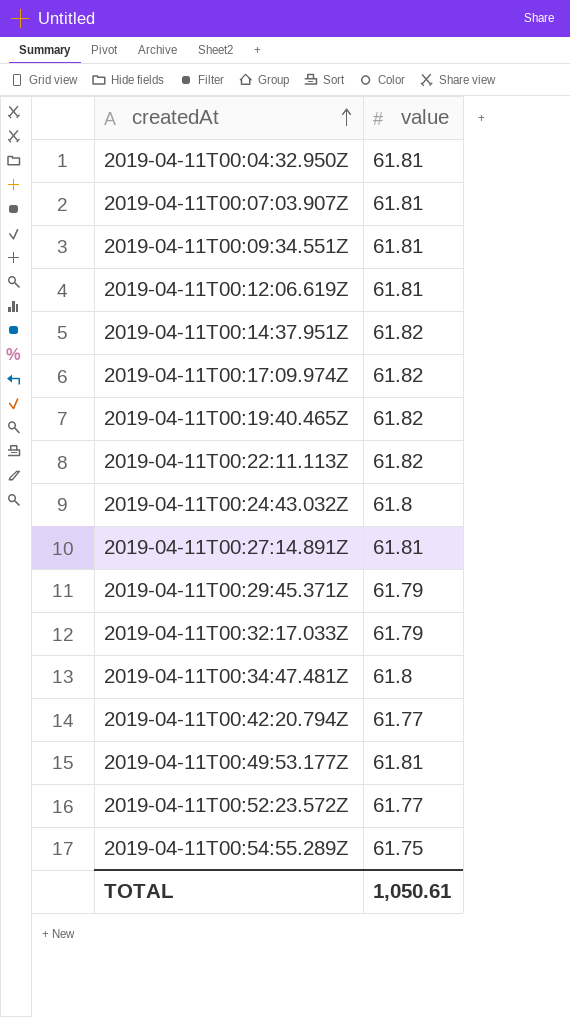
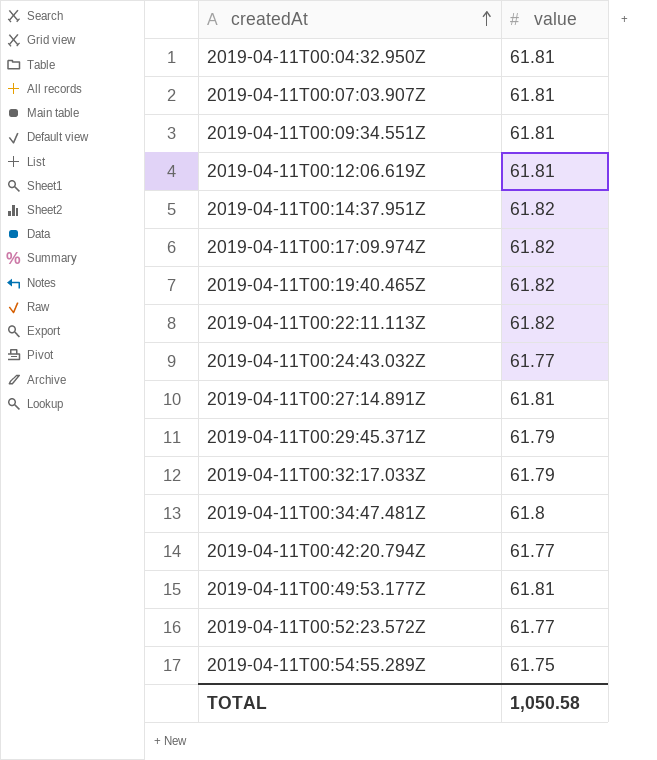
2019-04-11T00:24:43.032Z | value: 61.8 -> 61.77
TOTAL | value: 1,050.61 -> 1,050.58

